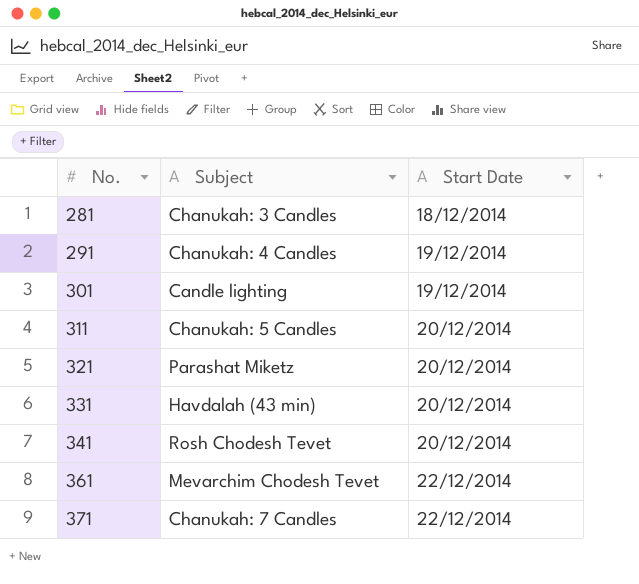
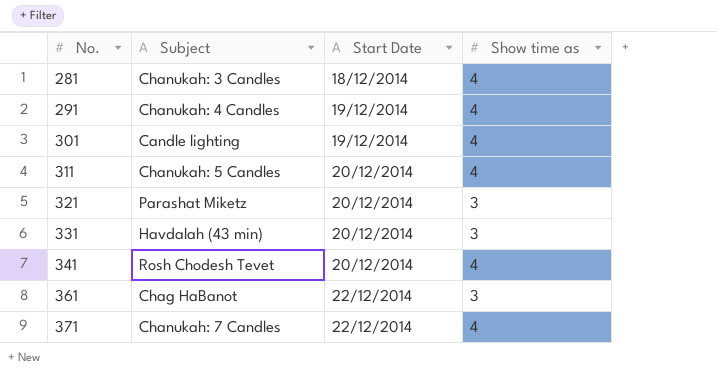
column Show time as | position: none -> 4
361 | Subject: Mevarchim Chodesh Tevet -> Chag HaBanot

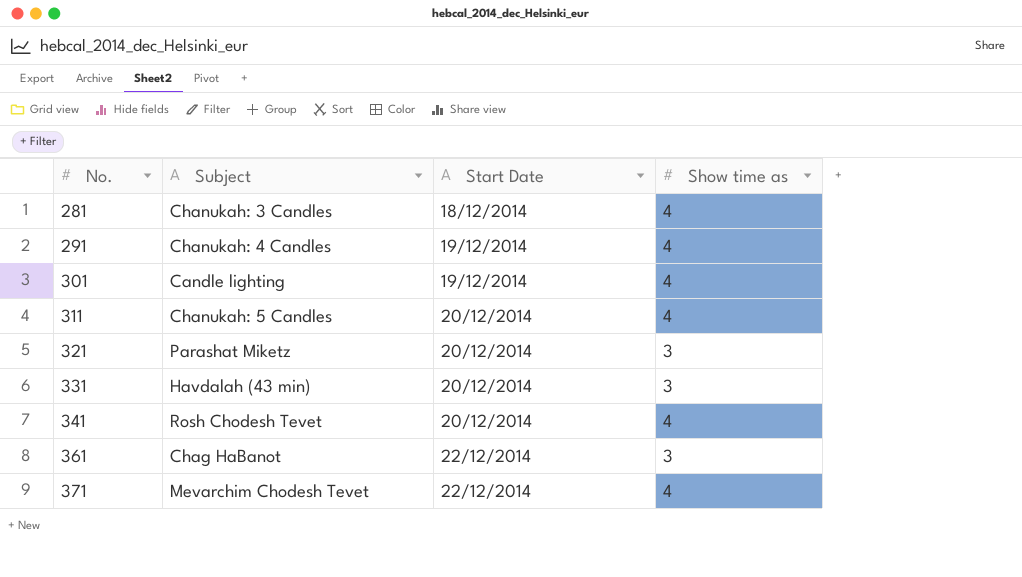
371 | Subject: Chanukah: 7 Candles -> Mevarchim Chodesh Tevet

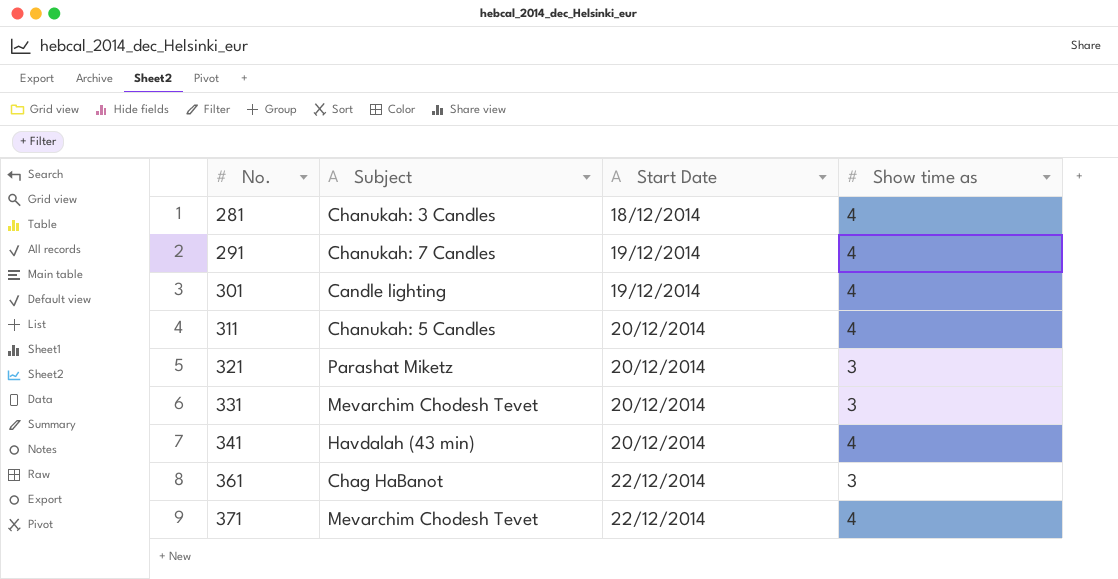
291 | Subject: Chanukah: 4 Candles -> Chanukah: 7 Candles
331 | Subject: Havdalah (43 min) -> Mevarchim Chodesh Tevet
341 | Subject: Rosh Chodesh Tevet -> Havdalah (43 min)

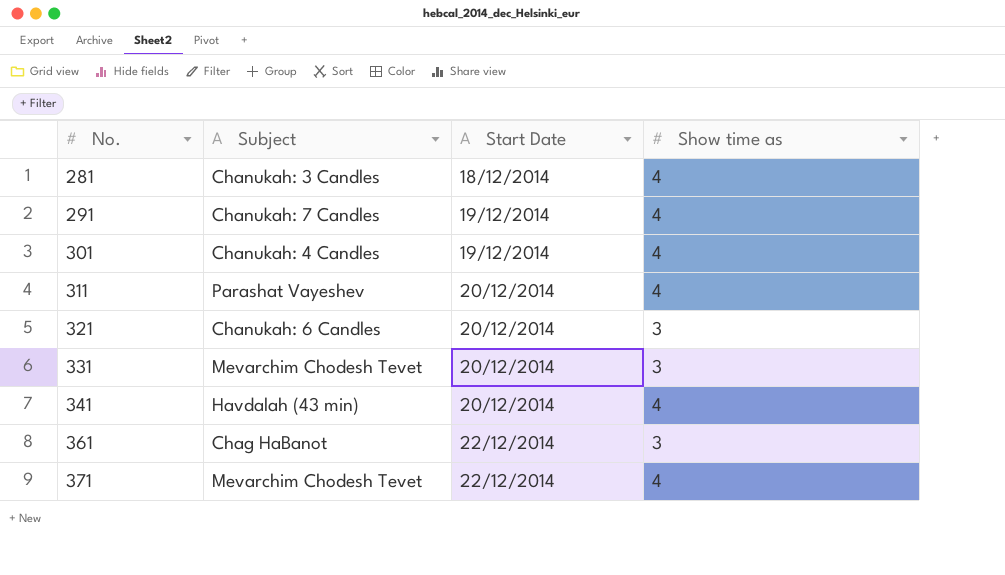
301 | Subject: Candle lighting -> Chanukah: 4 Candles
311 | Subject: Chanukah: 5 Candles -> Parashat Vayeshev
321 | Subject: Parashat Miketz -> Chanukah: 6 Candles

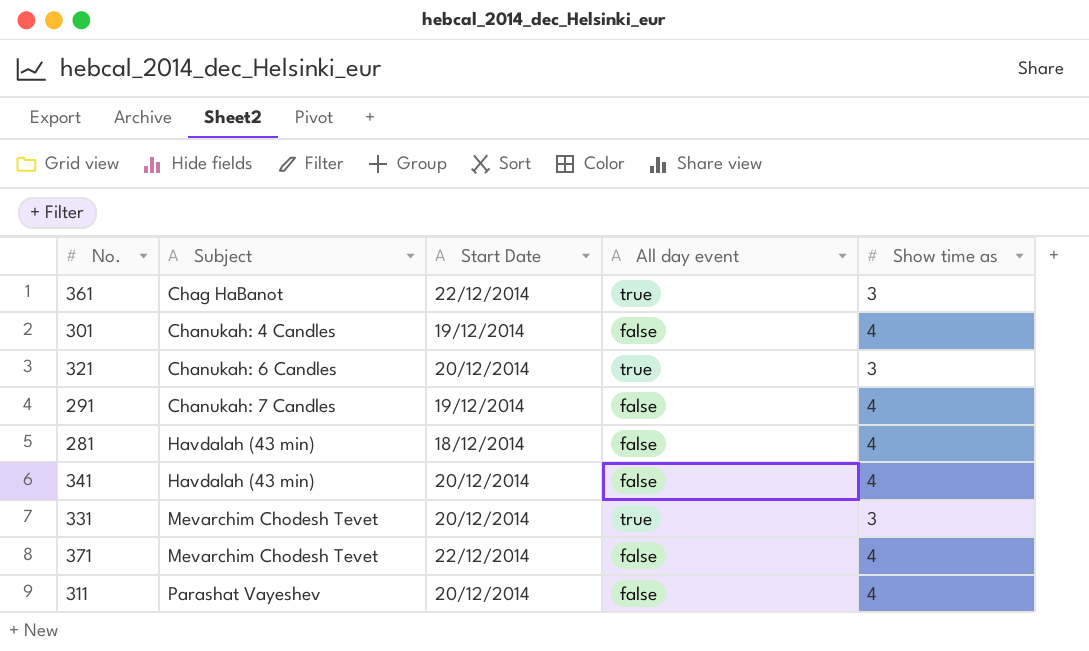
row order: No. ascending -> Subject ascending
column All day event | position: none -> 4
281 | Subject: Chanukah: 3 Candles -> Havdalah (43 min)

